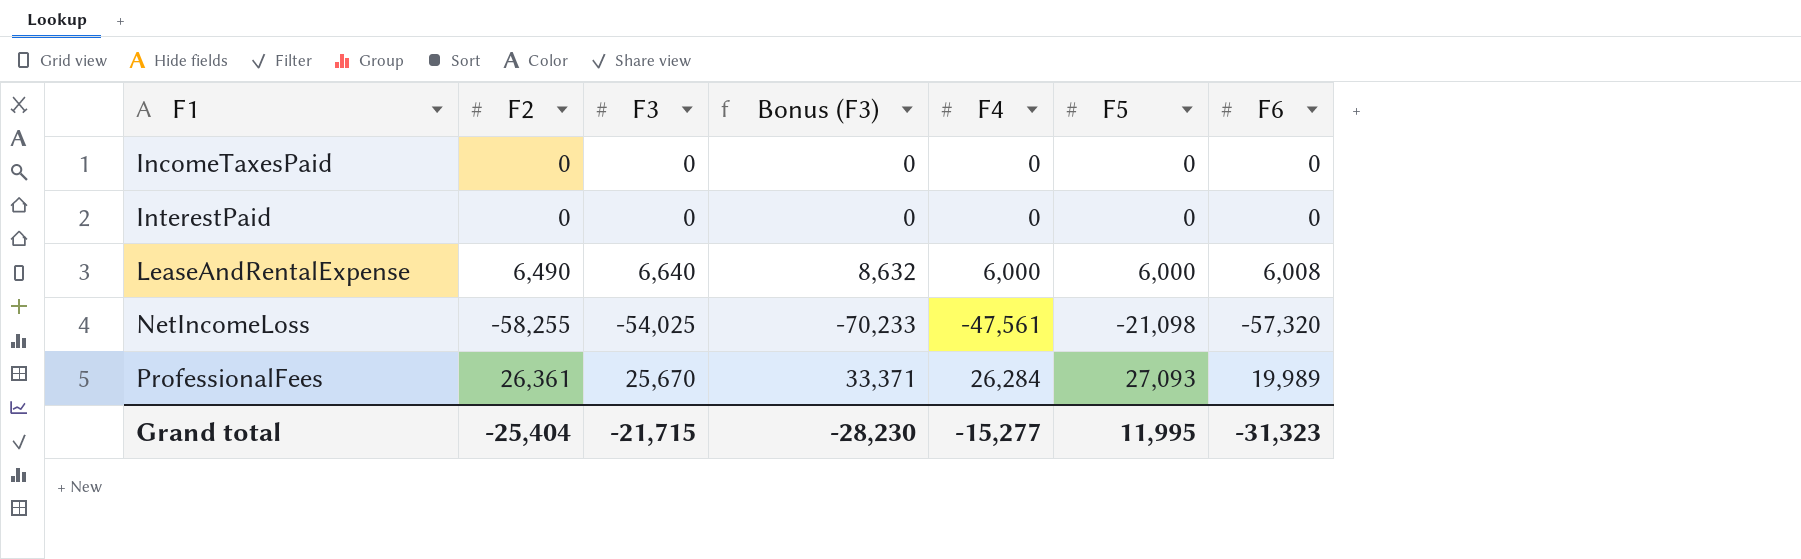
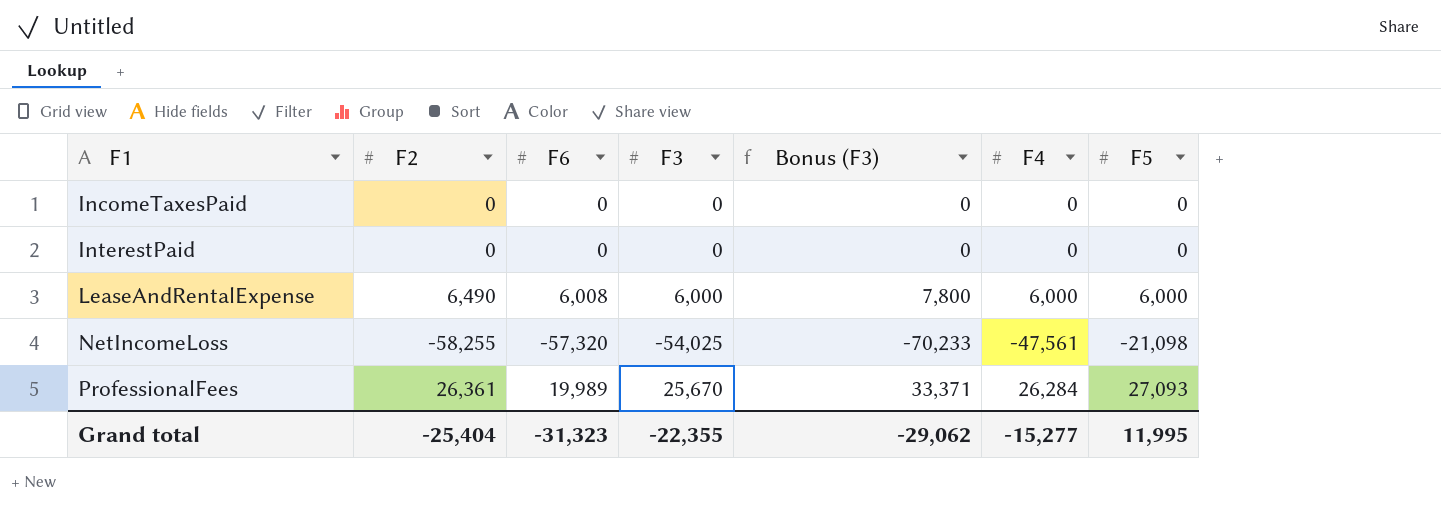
column F6 | position: 7 -> 3
LeaseAndRentalExpense | F3: 6,640 -> 6,000
LeaseAndRentalExpense | Bonus (F3): 8,632 -> 7,800
Grand total | F3: -21,715 -> -22,355
Grand total | Bonus (F3): -28,230 -> -29,062

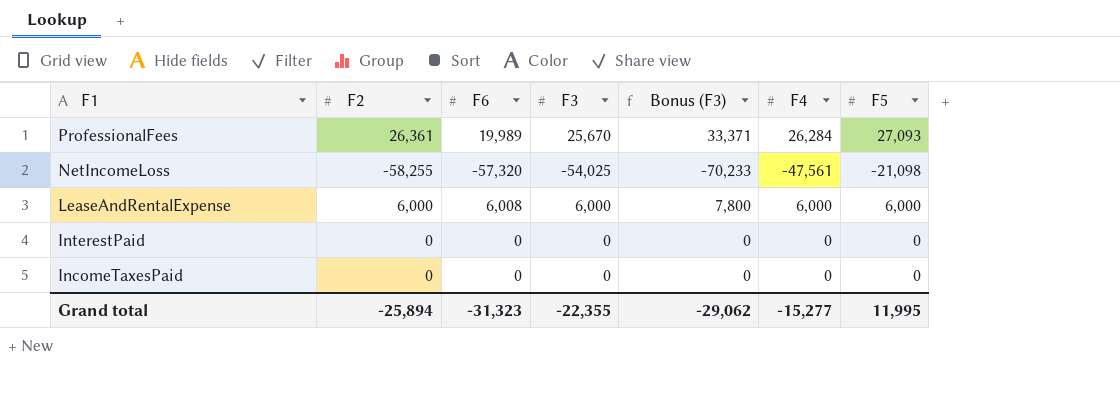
row order: F1 ascending -> F1 descending
LeaseAndRentalExpense | F2: 6,490 -> 6,000
Grand total | F2: -25,404 -> -25,894

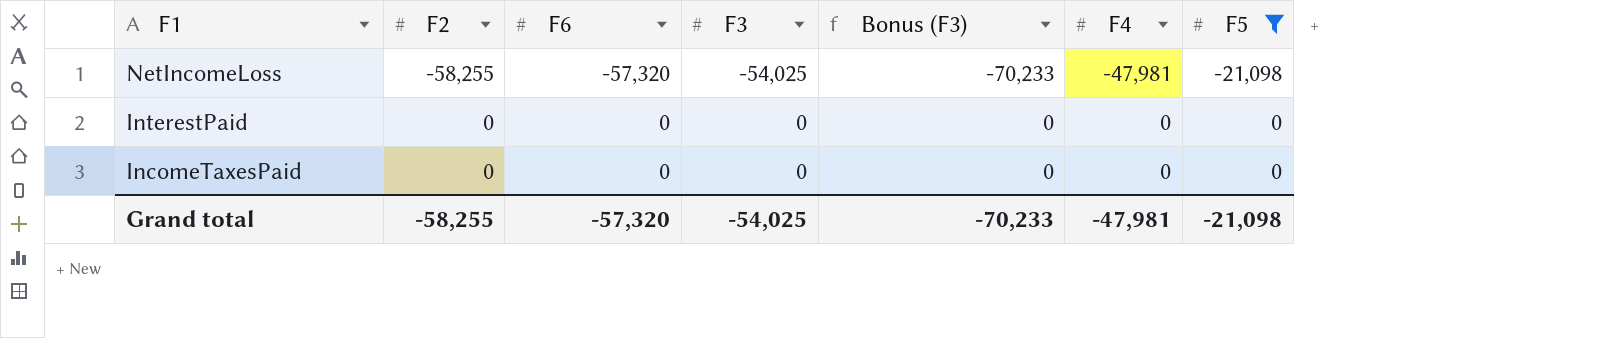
filter: none -> F5 <= 0
NetIncomeLoss | F4: -47,561 -> -47,981
Grand total | F2: -25,894 -> -58,255
Grand total | F6: -31,323 -> -57,320
Grand total | F3: -22,355 -> -54,025
Grand total | Bonus (F3): -29,062 -> -70,233
Grand total | F4: -15,277 -> -47,981
Grand total | F5: 11,995 -> -21,098

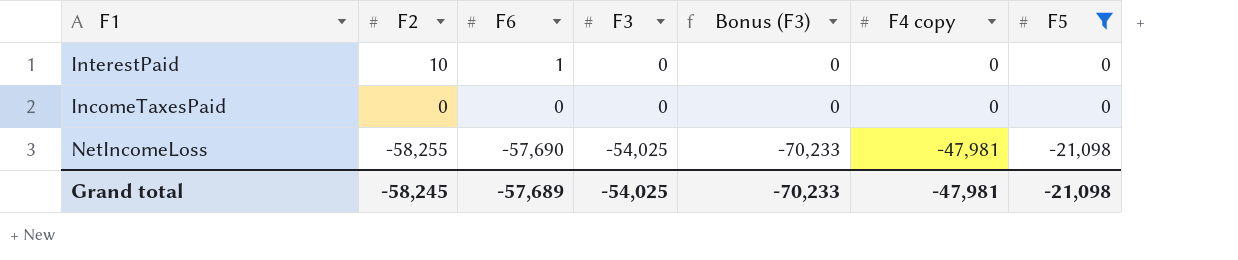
row order: F1 descending -> F2 descending
column name: F4 -> F4 copy
InterestPaid | F2: 0 -> 10
InterestPaid | F6: 0 -> 1
NetIncomeLoss | F6: -57,320 -> -57,690
Grand total | F2: -58,255 -> -58,245
Grand total | F6: -57,320 -> -57,689

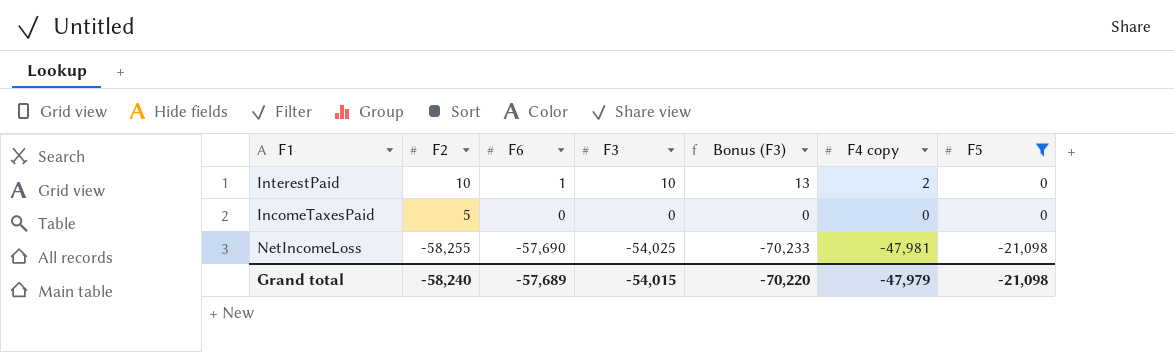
InterestPaid | F3: 0 -> 10
InterestPaid | Bonus (F3): 0 -> 13
InterestPaid | F4 copy: 0 -> 2
IncomeTaxesPaid | F2: 0 -> 5
Grand total | F2: -58,245 -> -58,240
Grand total | F3: -54,025 -> -54,015
Grand total | Bonus (F3): -70,233 -> -70,220
Grand total | F4 copy: -47,981 -> -47,979

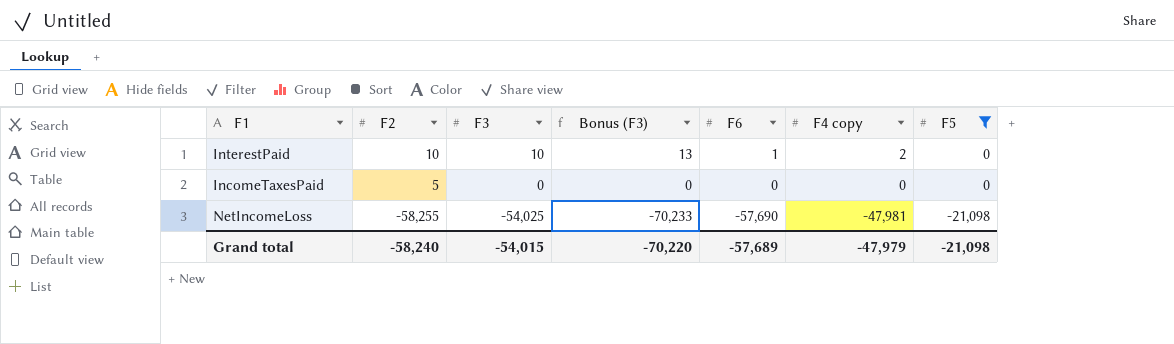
column F6 | position: 3 -> 5

